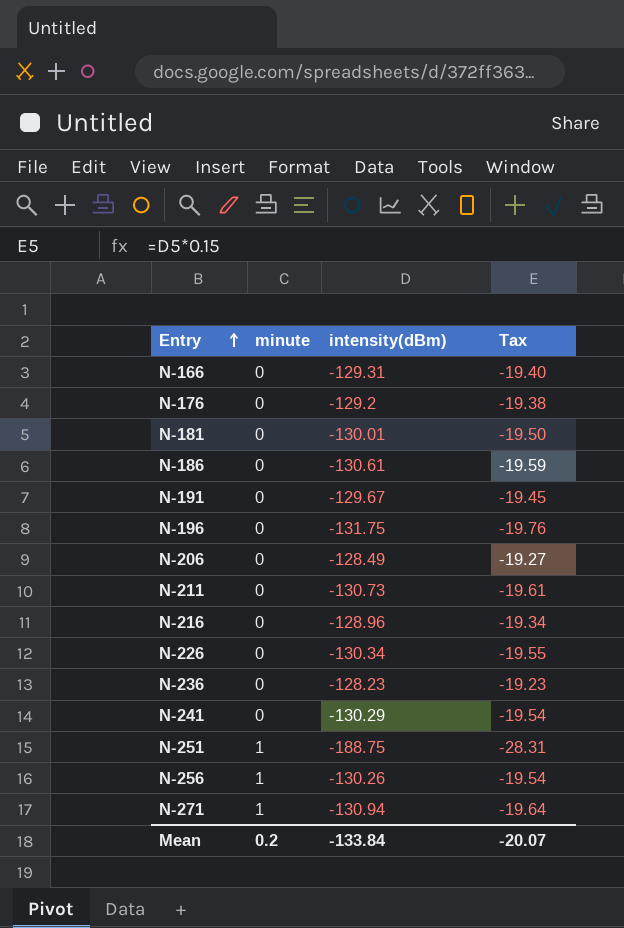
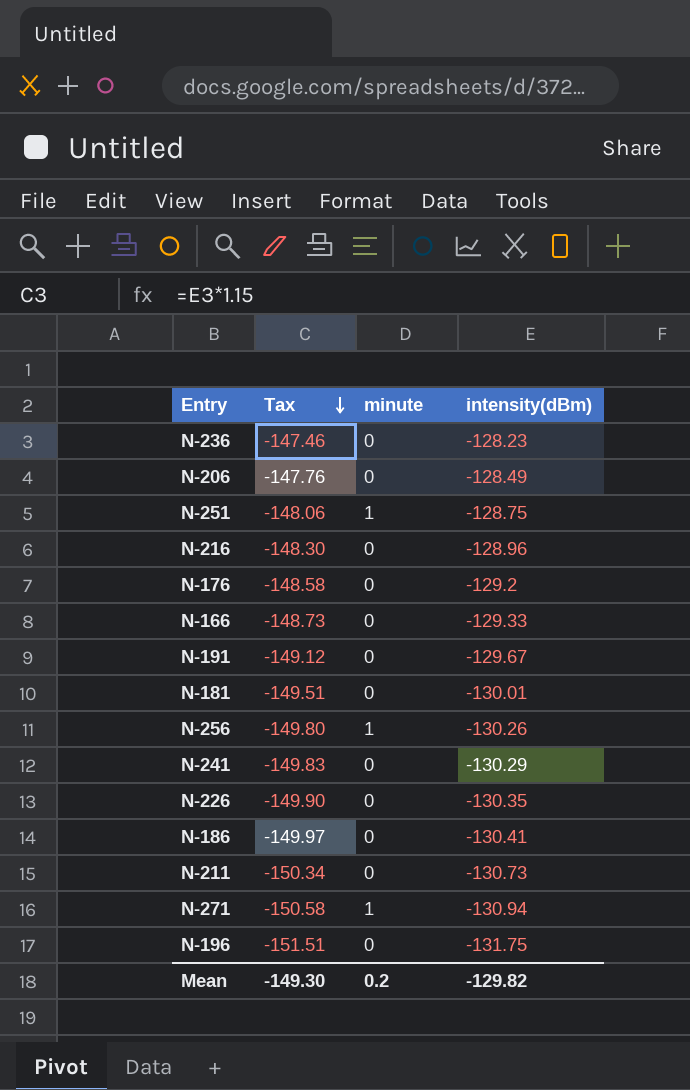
row order: Entry ascending -> Tax descending
column Tax | formula: [intensity(dBm)] * 0.15 -> [intensity(dBm)] * 1.15
column Tax | position: 4 -> 2
N-251 | intensity(dBm): -188.75 -> -128.75
N-166 | intensity(dBm): -129.31 -> -129.33
N-226 | intensity(dBm): -130.34 -> -130.35
N-186 | intensity(dBm): -130.61 -> -130.41
Mean | Tax: -20.07 -> -149.30
Mean | intensity(dBm): -133.84 -> -129.82

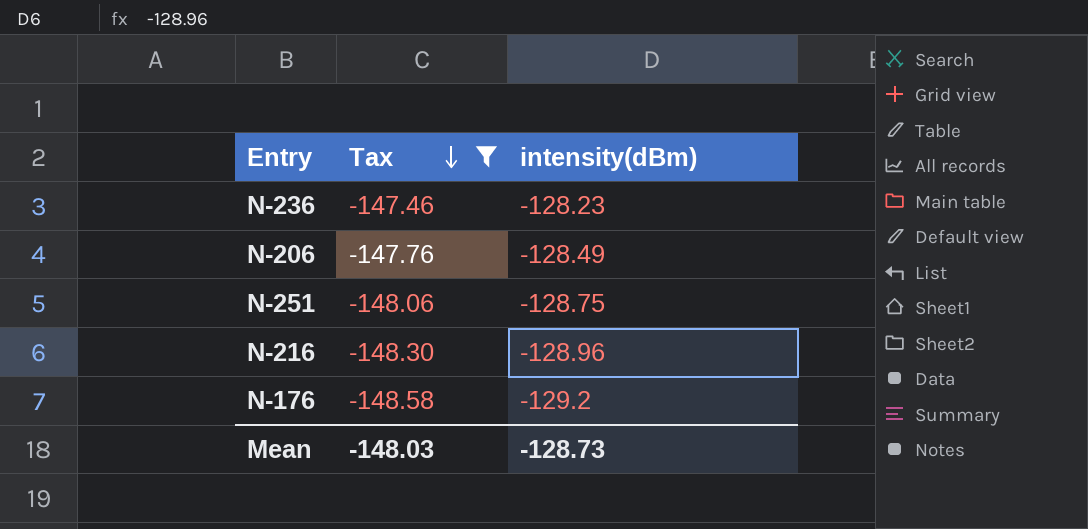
filter: none -> Tax >= -148.58
column minute | position: 3 -> none
Mean | Tax: -149.30 -> -148.03
Mean | intensity(dBm): -129.82 -> -128.73

